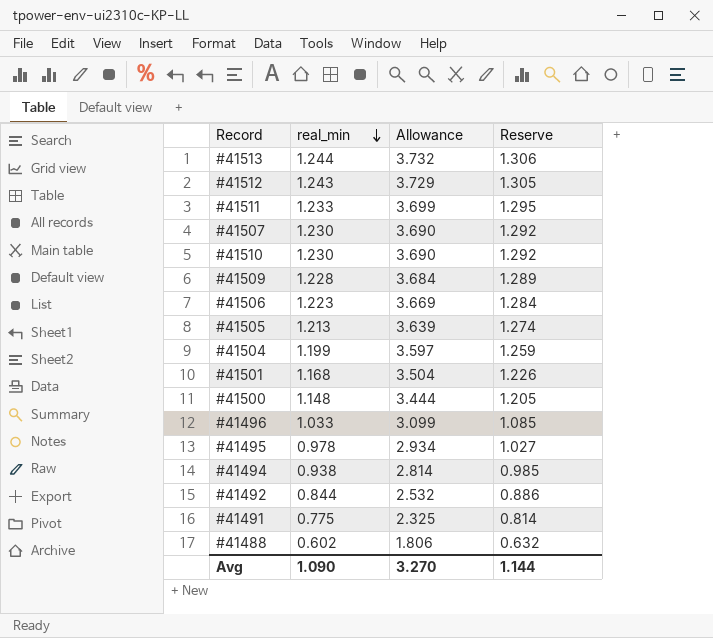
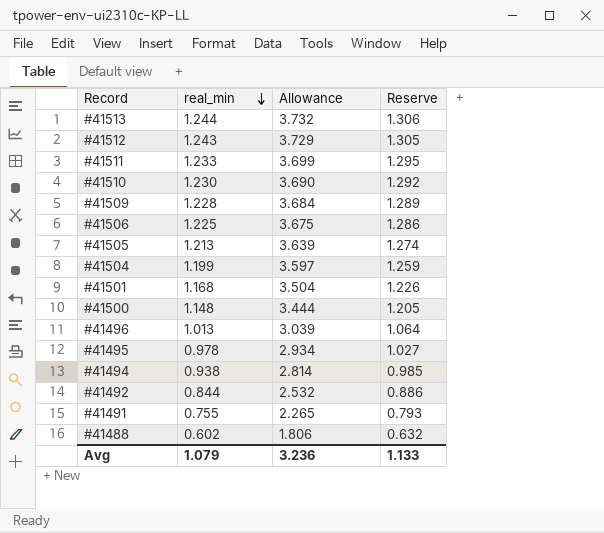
row #41507: 1.230 | 3.690 | 1.292 -> none
#41506 | real_min: 1.223 -> 1.225
#41506 | Allowance: 3.669 -> 3.675
#41506 | Reserve: 1.284 -> 1.286
#41496 | real_min: 1.033 -> 1.013
#41496 | Allowance: 3.099 -> 3.039
#41496 | Reserve: 1.085 -> 1.064
#41491 | real_min: 0.775 -> 0.755
#41491 | Allowance: 2.325 -> 2.265
#41491 | Reserve: 0.814 -> 0.793
Avg | real_min: 1.090 -> 1.079
Avg | Allowance: 3.270 -> 3.236
Avg | Reserve: 1.144 -> 1.133

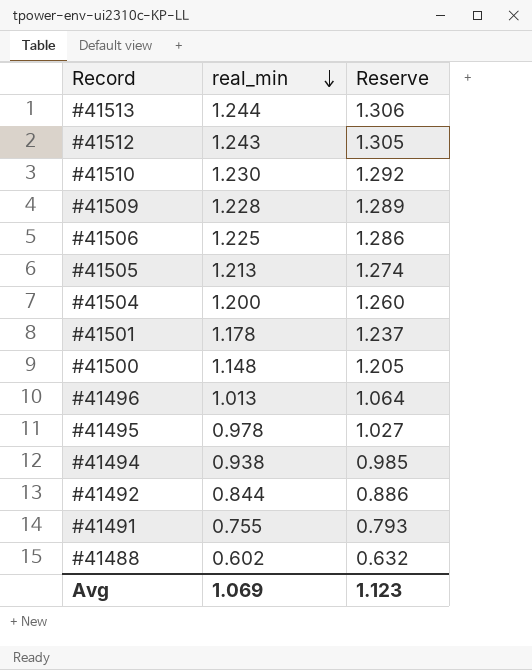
column Allowance | formula: [real_min] * 3 -> none
row #41511: 1.233 | 3.699 | 1.295 -> none
#41504 | real_min: 1.199 -> 1.200
#41504 | Reserve: 1.259 -> 1.260
#41501 | real_min: 1.168 -> 1.178
#41501 | Reserve: 1.226 -> 1.237
Avg | real_min: 1.079 -> 1.069
Avg | Reserve: 1.133 -> 1.123

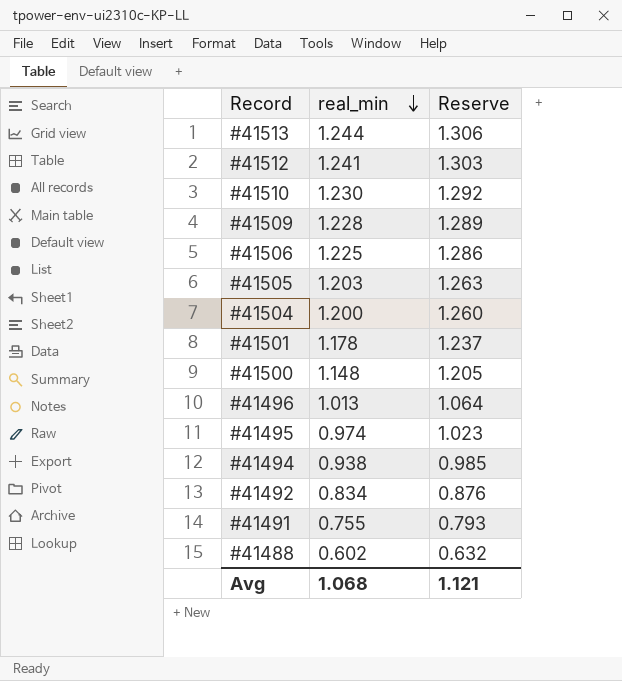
#41512 | real_min: 1.243 -> 1.241
#41512 | Reserve: 1.305 -> 1.303
#41505 | real_min: 1.213 -> 1.203
#41505 | Reserve: 1.274 -> 1.263
#41495 | real_min: 0.978 -> 0.974
#41495 | Reserve: 1.027 -> 1.023
#41492 | real_min: 0.844 -> 0.834
#41492 | Reserve: 0.886 -> 0.876
Avg | real_min: 1.069 -> 1.068
Avg | Reserve: 1.123 -> 1.121

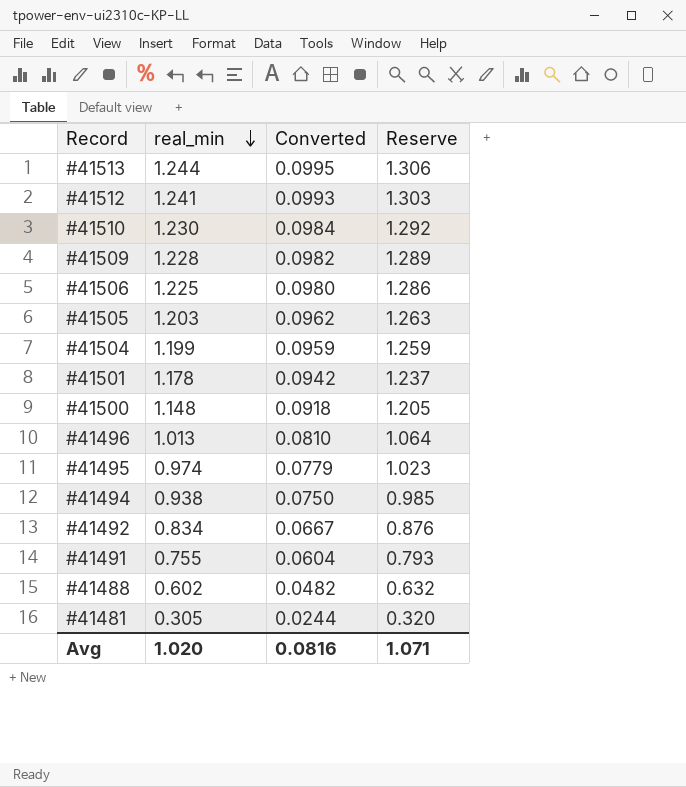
column Converted | formula: none -> [real_min] * 0.08
#41504 | real_min: 1.200 -> 1.199
#41504 | Reserve: 1.260 -> 1.259
row #41481: none -> 0.305 | 0.0244 | 0.320
Avg | real_min: 1.068 -> 1.020
Avg | Reserve: 1.121 -> 1.071

